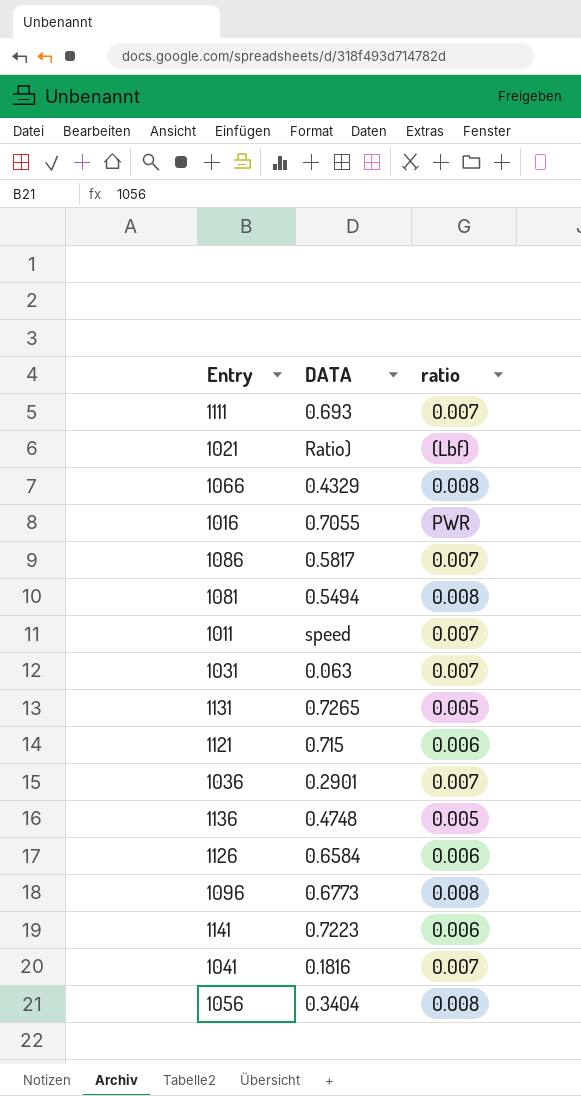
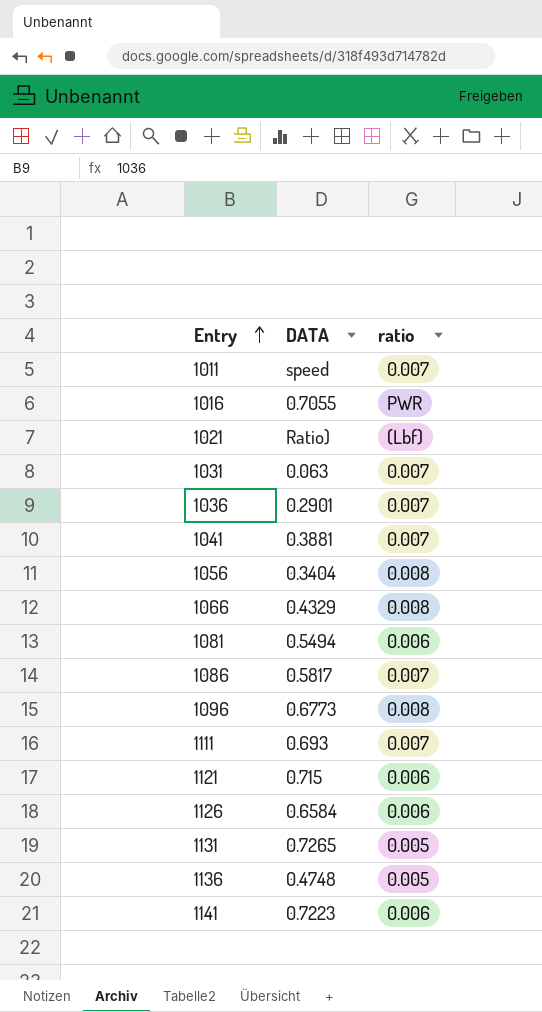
row order: none -> Entry ascending
1041 | DATA: 0.1816 -> 0.3881
1081 | ratio: 0.008 -> 0.006

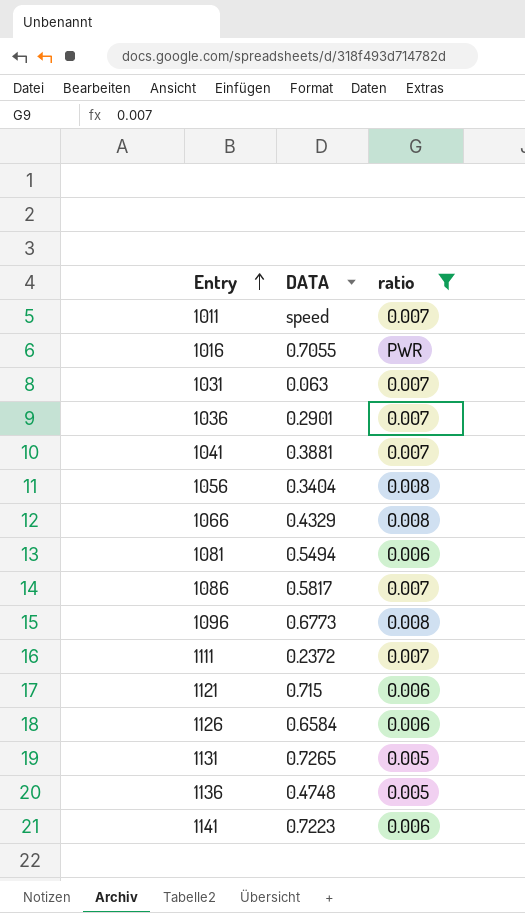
filter: none -> ratio != (Lbf)
1111 | DATA: 0.693 -> 0.2372

